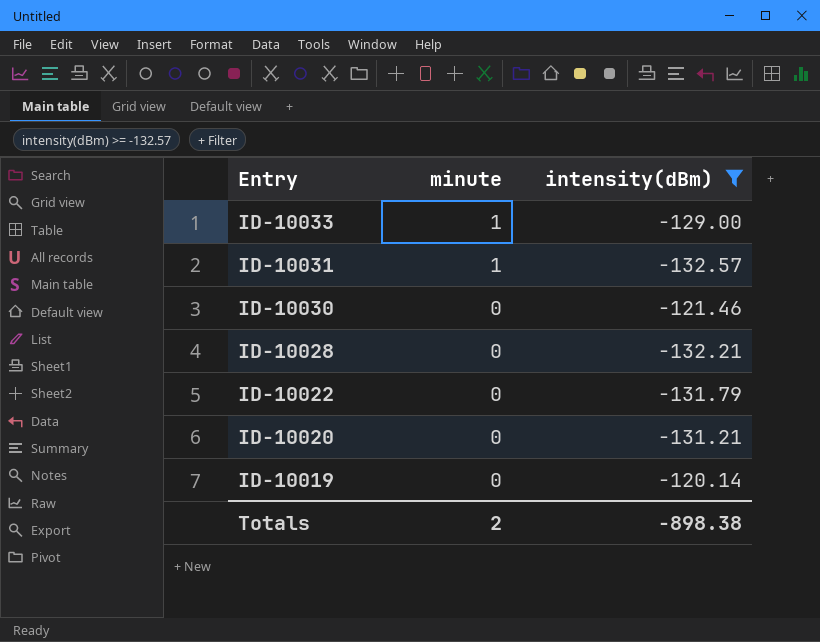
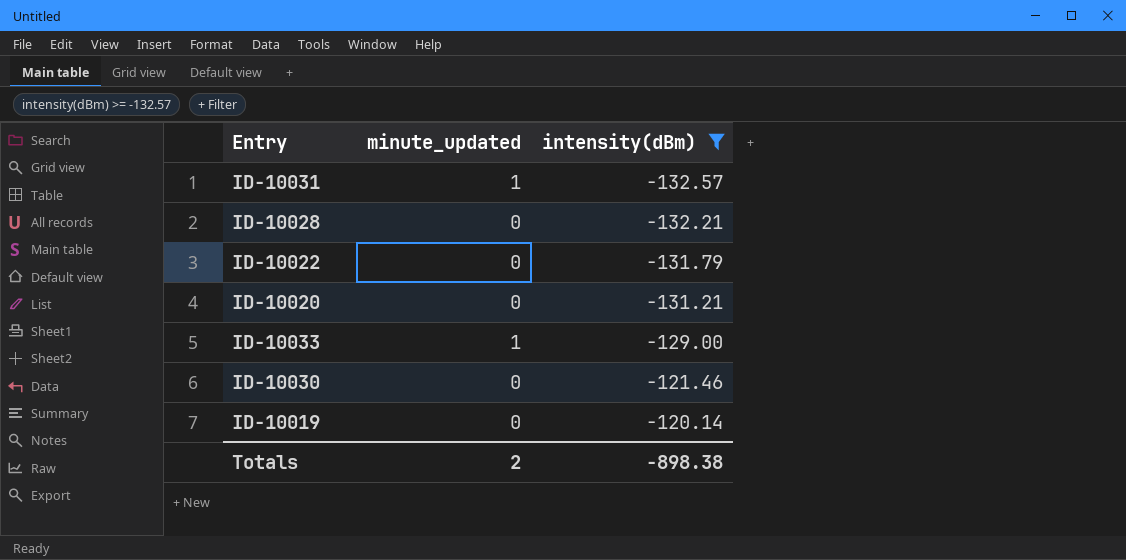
row order: Entry descending -> intensity(dBm) ascending
column name: minute -> minute_updated

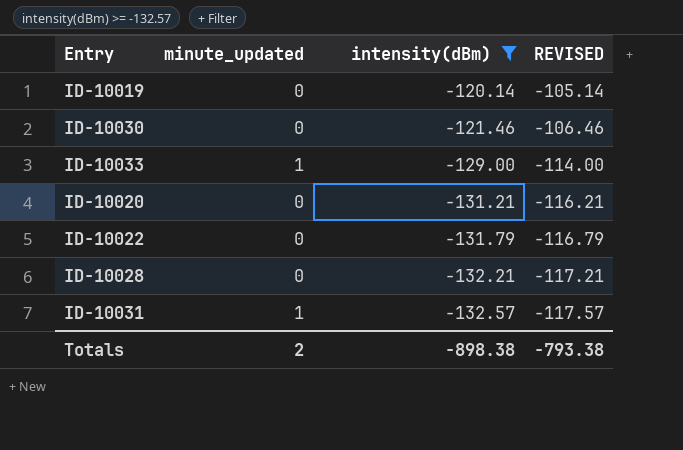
row order: intensity(dBm) ascending -> intensity(dBm) descending
column REVISED | formula: none -> [intensity(dBm)] + 15

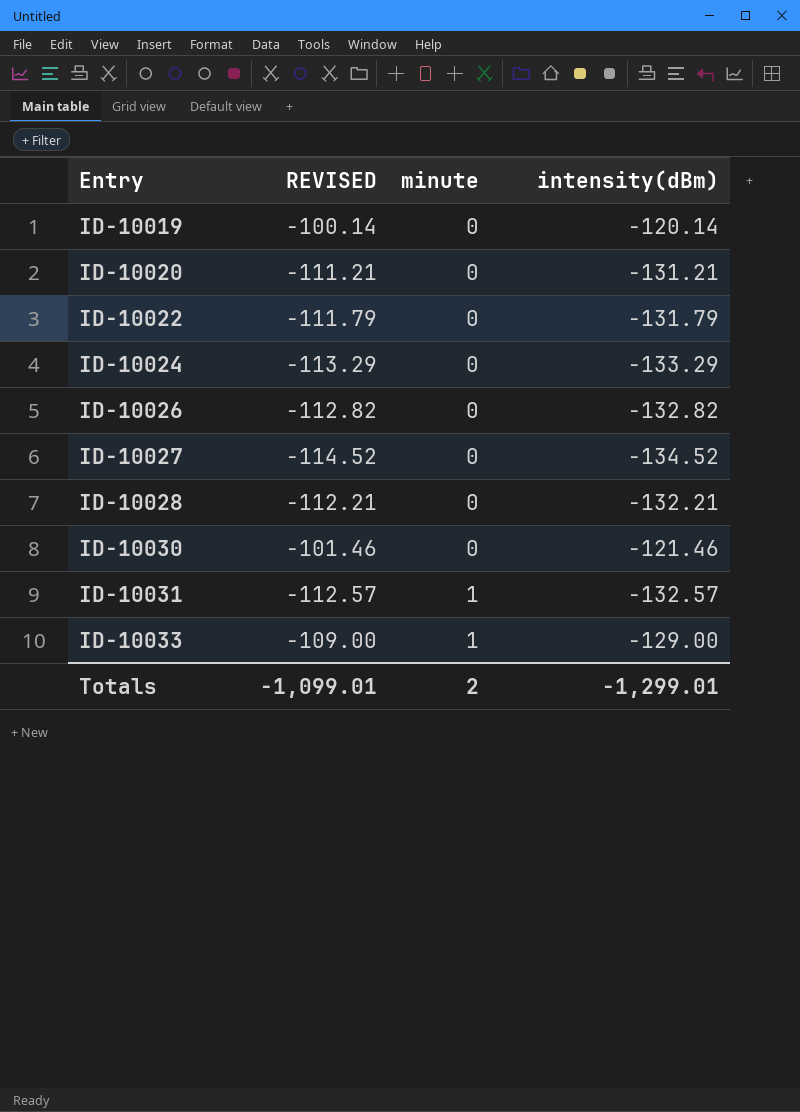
filter: intensity(dBm) >= -132.57 -> none
row order: intensity(dBm) descending -> Entry ascending
column REVISED | formula: [intensity(dBm)] + 15 -> [intensity(dBm)] + 20
column REVISED | position: 4 -> 2
column name: minute_updated -> minute
Totals | REVISED: -793.38 -> -1,099.01
Totals | intensity(dBm): -898.38 -> -1,299.01

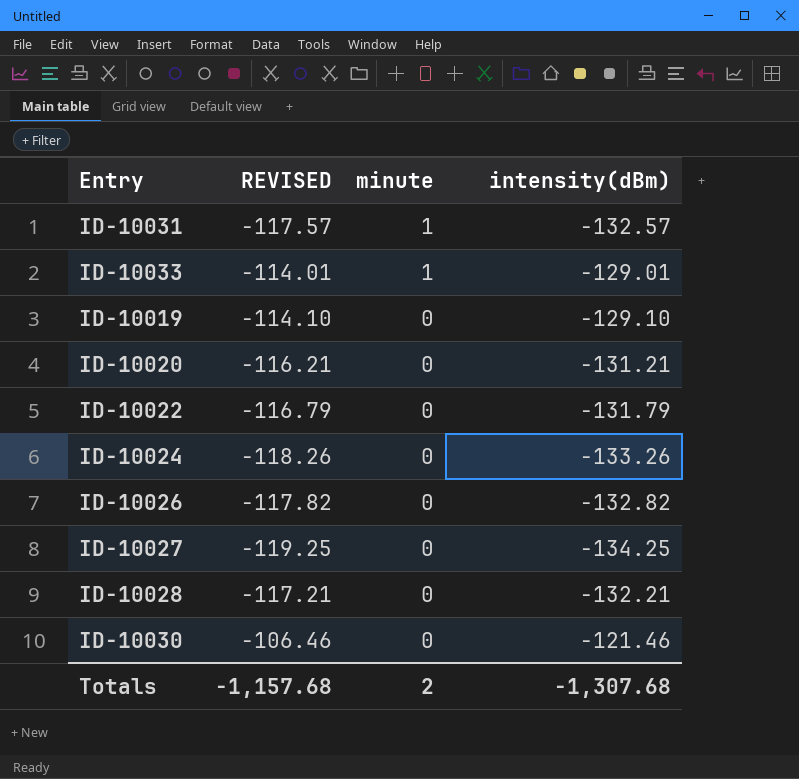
row order: Entry ascending -> minute descending
column REVISED | formula: [intensity(dBm)] + 20 -> [intensity(dBm)] + 15
ID-10033 | intensity(dBm): -129.00 -> -129.01
ID-10019 | intensity(dBm): -120.14 -> -129.10
ID-10024 | intensity(dBm): -133.29 -> -133.26
ID-10027 | intensity(dBm): -134.52 -> -134.25
Totals | REVISED: -1,099.01 -> -1,157.68
Totals | intensity(dBm): -1,299.01 -> -1,307.68

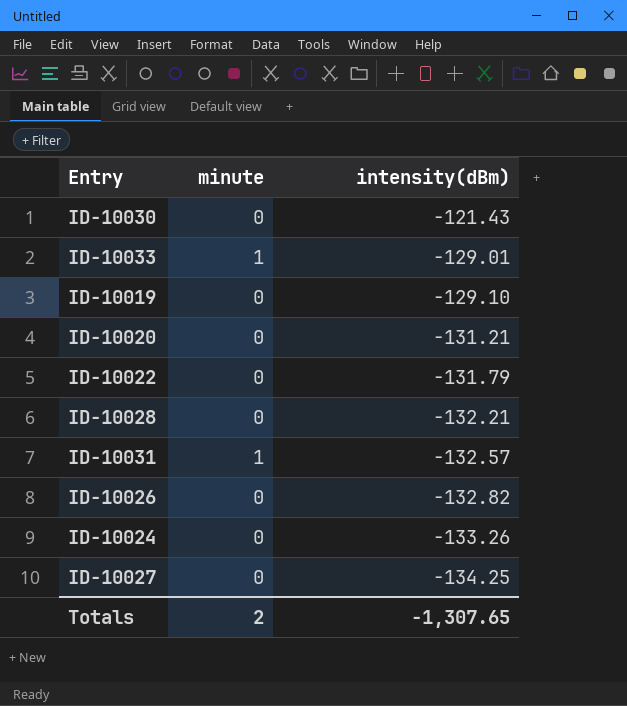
row order: minute descending -> intensity(dBm) descending
column REVISED | formula: [intensity(dBm)] + 15 -> none
ID-10030 | intensity(dBm): -121.46 -> -121.43
Totals | intensity(dBm): -1,307.68 -> -1,307.65

